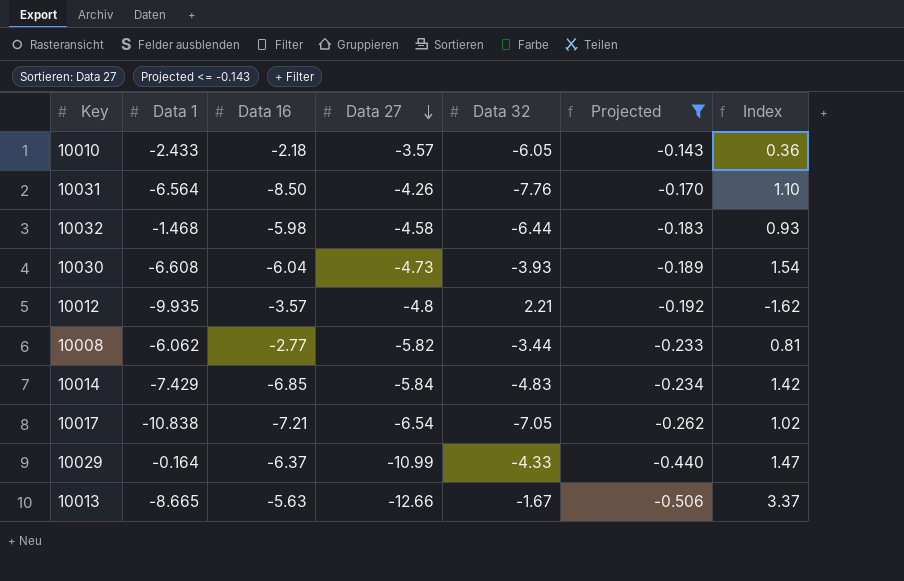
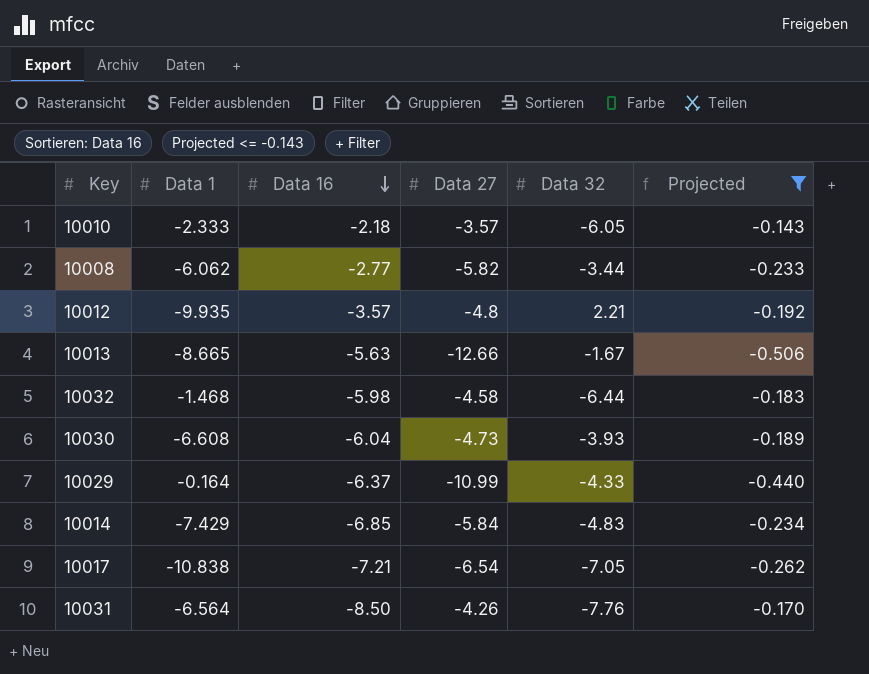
row order: Data 27 descending -> Data 16 descending
column Index | formula: [Data 16] / [Data 32] -> none
10010 | Data 1: -2.433 -> -2.333

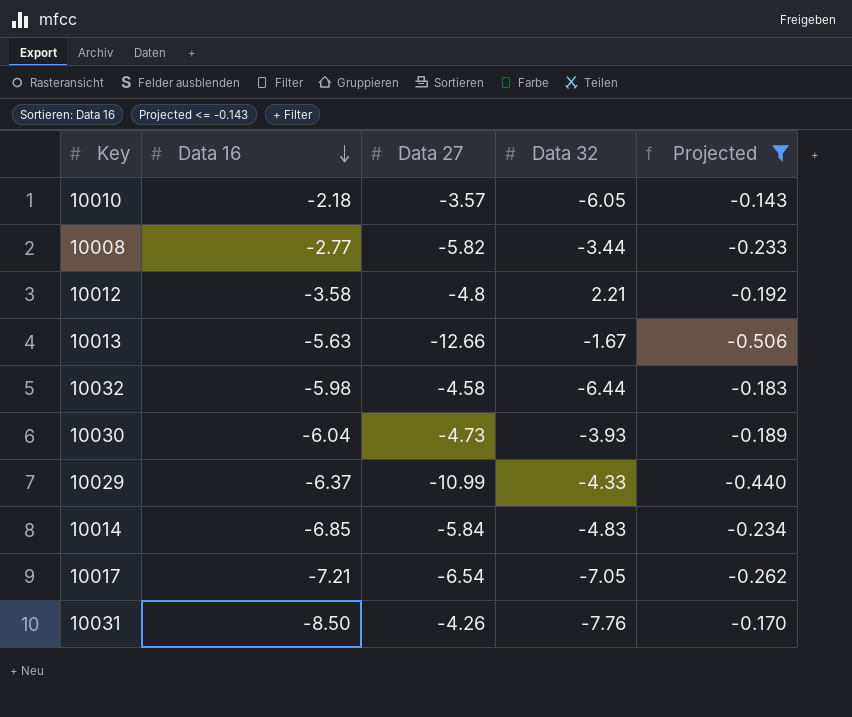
column Data 1 | position: 2 -> none
10012 | Data 16: -3.57 -> -3.58

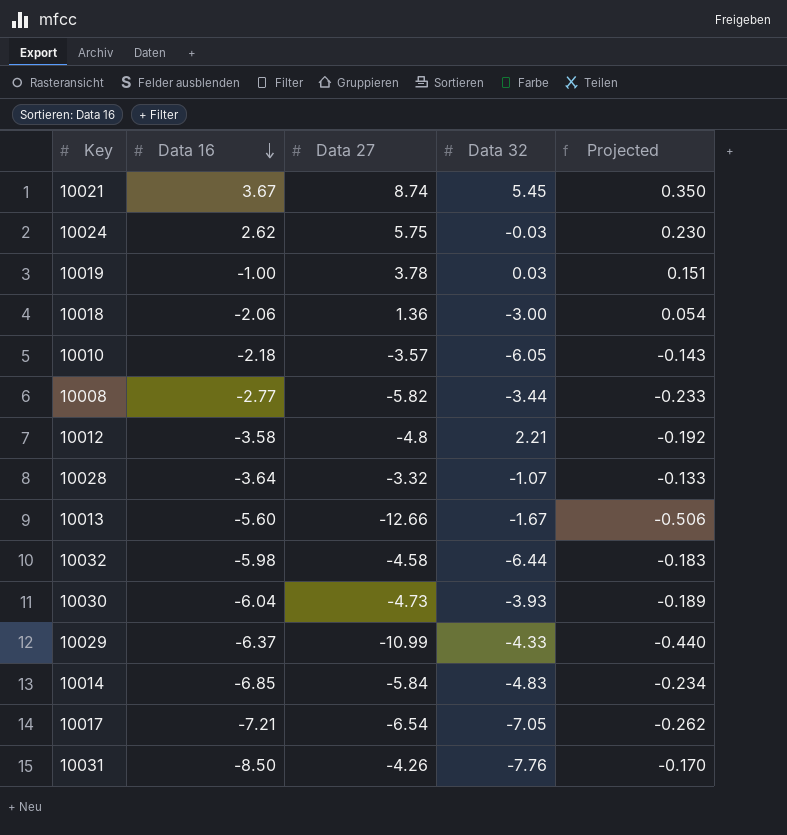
filter: Projected <= -0.143 -> none
10013 | Data 16: -5.63 -> -5.60

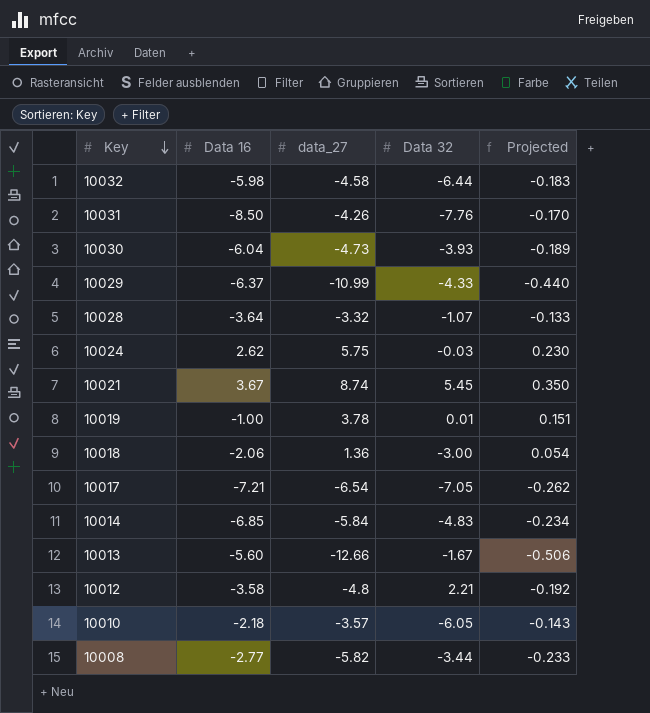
row order: Data 16 descending -> Key descending
column name: Data 27 -> data_27
10019 | Data 32: 0.03 -> 0.01

